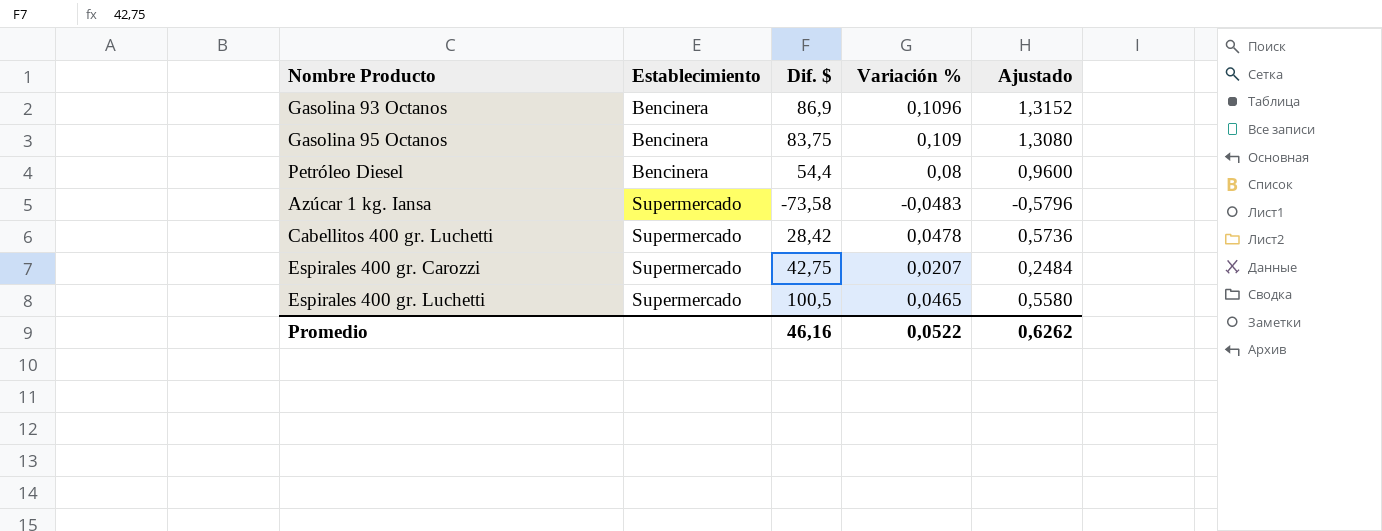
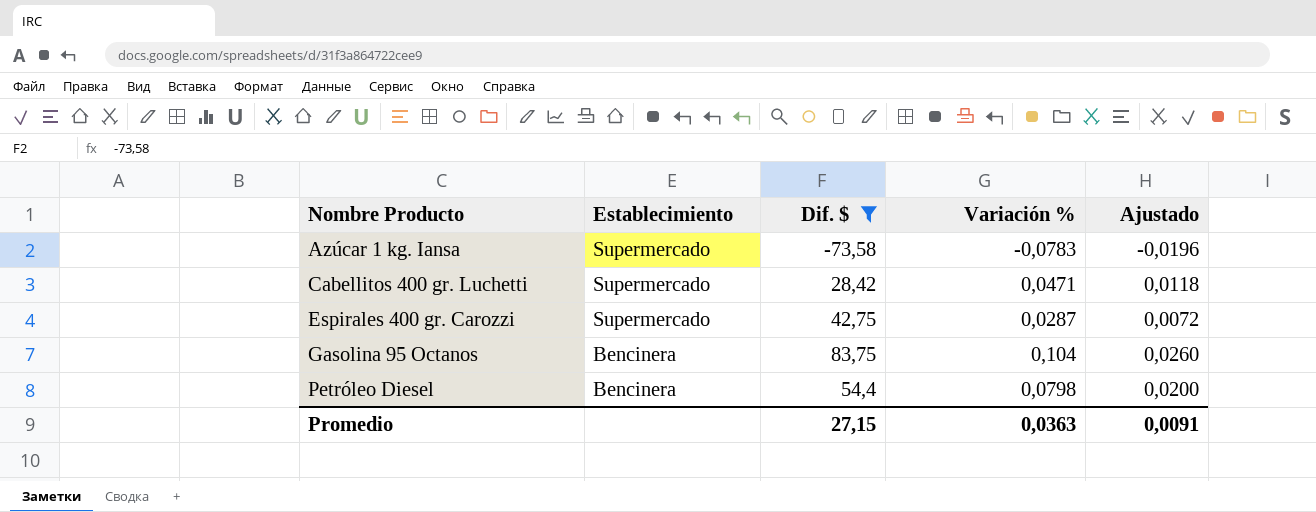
filter: none -> Dif. $ <= 83,75
row order: Establecimiento ascending -> Nombre Producto ascending
column Ajustado | formula: [Variación %] * 12 -> [Variación %] * 0,25
Azúcar 1 kg. Iansa | Variación %: -0,0483 -> -0,0783
Cabellitos 400 gr. Luchetti | Variación %: 0,0478 -> 0,0471
Espirales 400 gr. Carozzi | Variación %: 0,0207 -> 0,0287
Gasolina 95 Octanos | Variación %: 0,109 -> 0,104
Petróleo Diesel | Variación %: 0,08 -> 0,0798
Promedio | Dif. $: 46,16 -> 27,15
Promedio | Variación %: 0,0522 -> 0,0363
Promedio | Ajustado: 0,6262 -> 0,0091

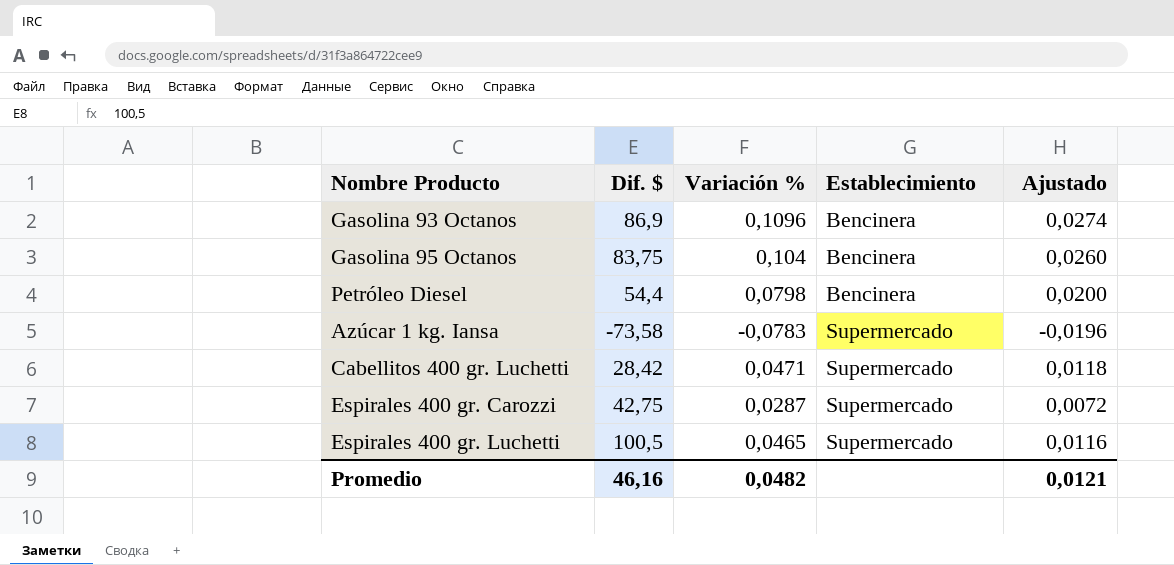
filter: Dif. $ <= 83,75 -> none
row order: Nombre Producto ascending -> Establecimiento ascending
column Establecimiento | position: 2 -> 4
Promedio | Dif. $: 27,15 -> 46,16
Promedio | Variación %: 0,0363 -> 0,0482
Promedio | Ajustado: 0,0091 -> 0,0121

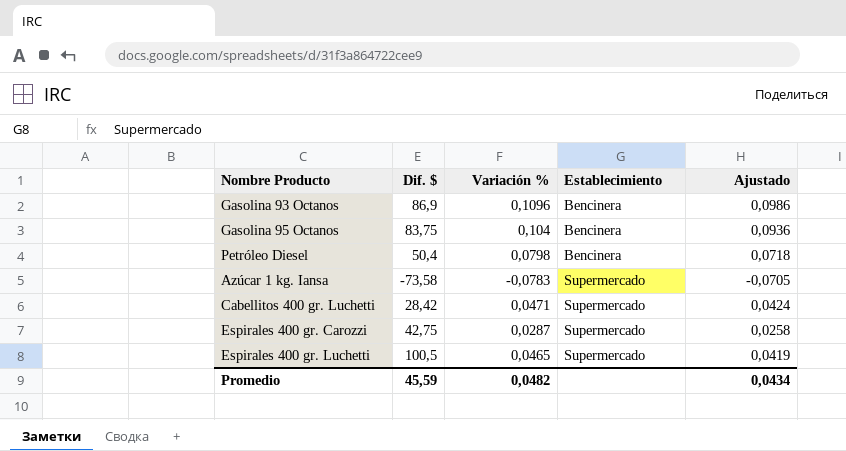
column Ajustado | formula: [Variación %] * 0,25 -> [Variación %] * 0,9
Petróleo Diesel | Dif. $: 54,4 -> 50,4
Promedio | Dif. $: 46,16 -> 45,59
Promedio | Ajustado: 0,0121 -> 0,0434

